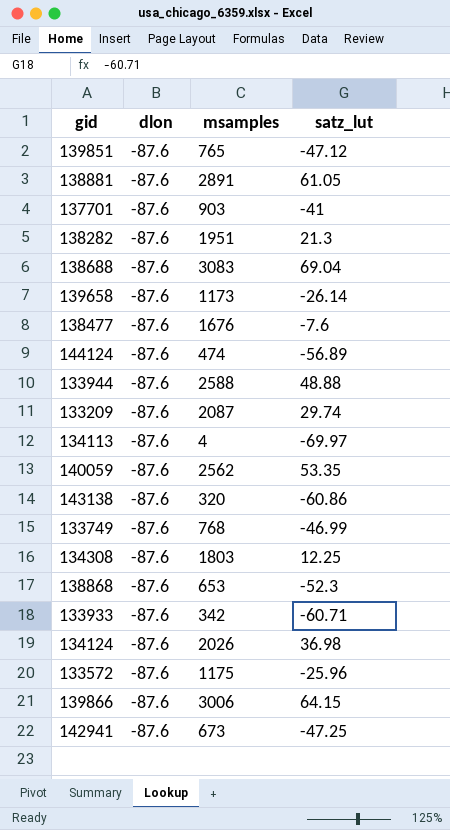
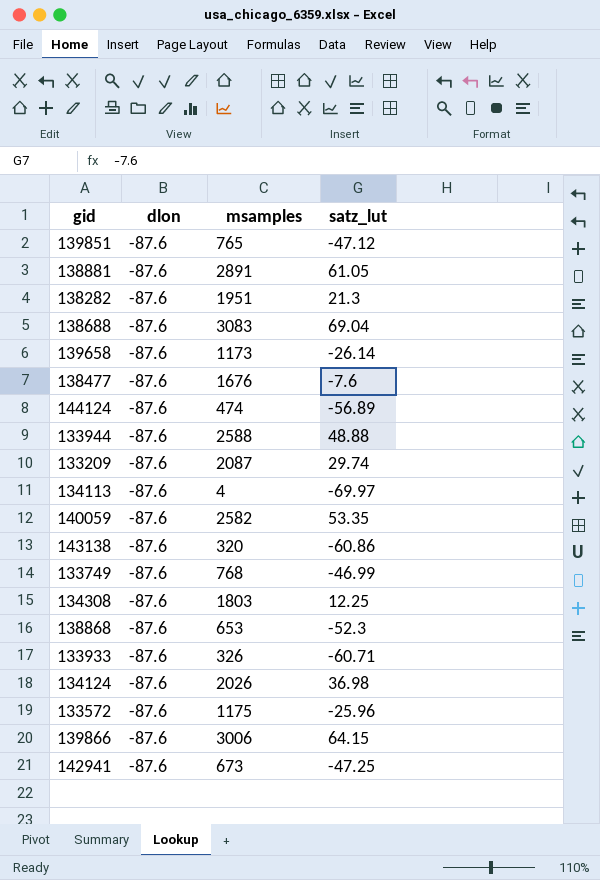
row 137701: -87.6 | 903 | -41 -> none
140059 | msamples: 2562 -> 2582
133933 | msamples: 342 -> 326

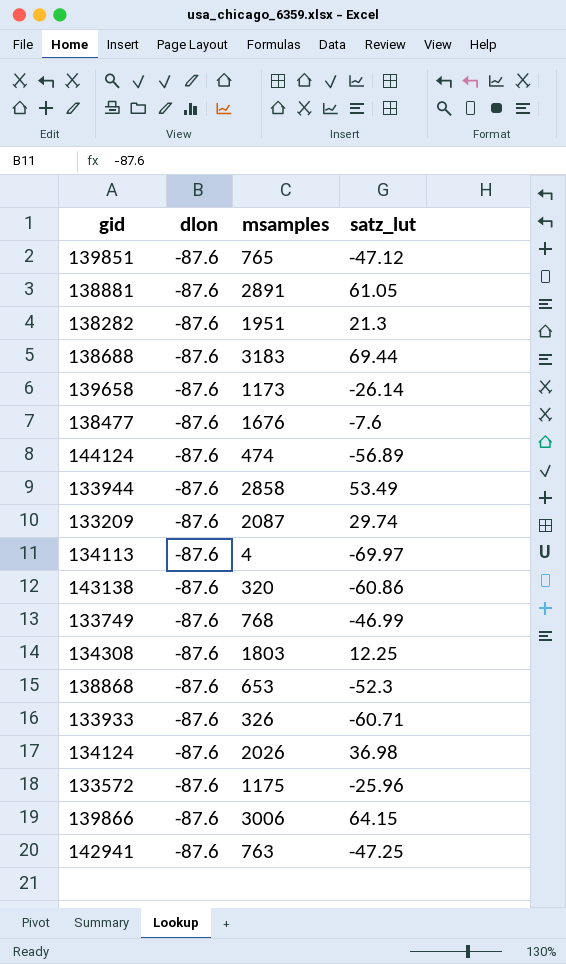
row 140059: -87.6 | 2582 | 53.35 -> none
138688 | msamples: 3083 -> 3183
138688 | satz_lut: 69.04 -> 69.44
133944 | msamples: 2588 -> 2858
133944 | satz_lut: 48.88 -> 53.49
142941 | msamples: 673 -> 763

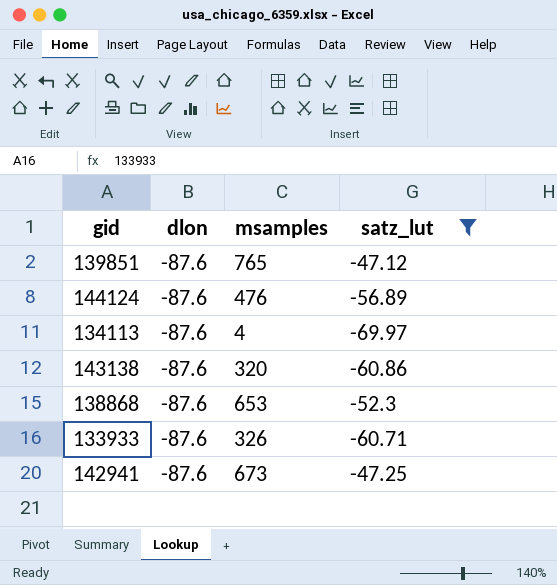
filter: none -> satz_lut <= -47.12
144124 | msamples: 474 -> 476
142941 | msamples: 763 -> 673

